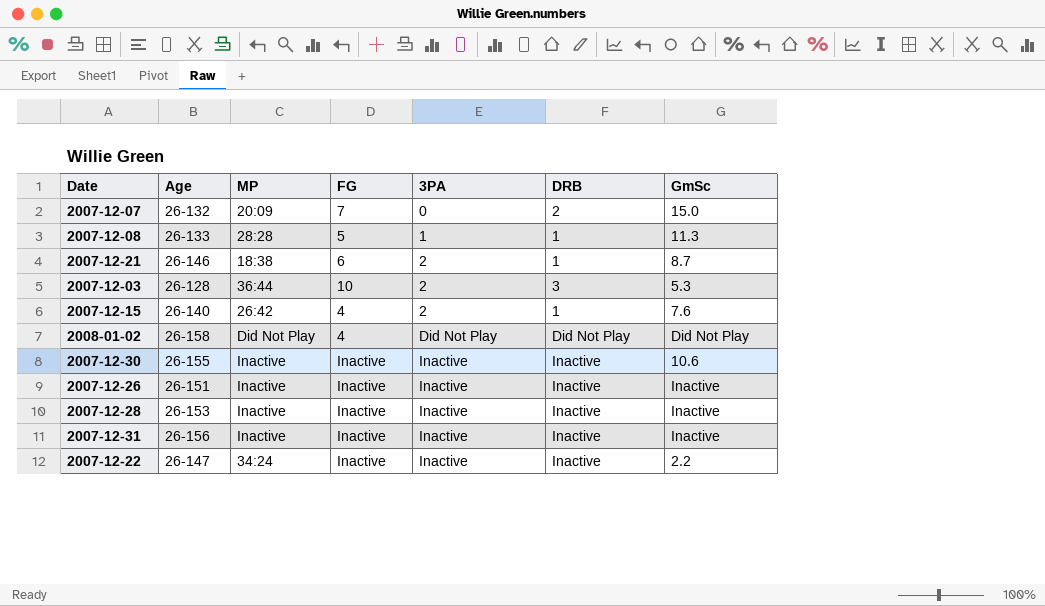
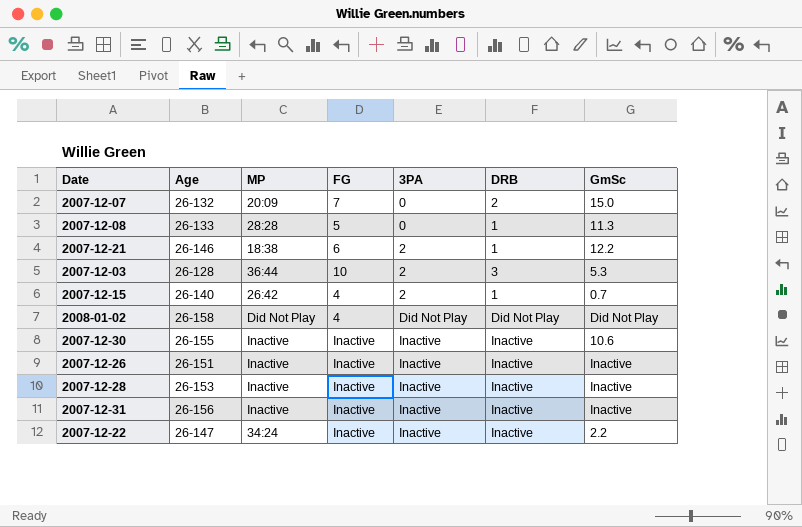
2007-12-08 | 3PA: 1 -> 0
2007-12-21 | GmSc: 8.7 -> 12.2
2007-12-15 | GmSc: 7.6 -> 0.7

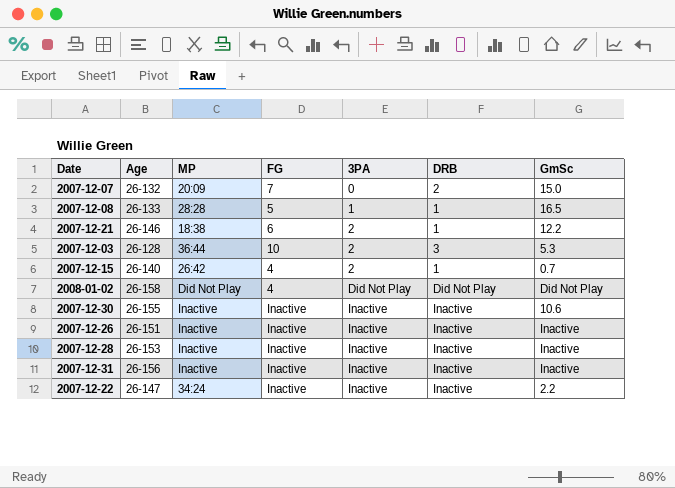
2007-12-08 | 3PA: 0 -> 1
2007-12-08 | GmSc: 11.3 -> 16.5

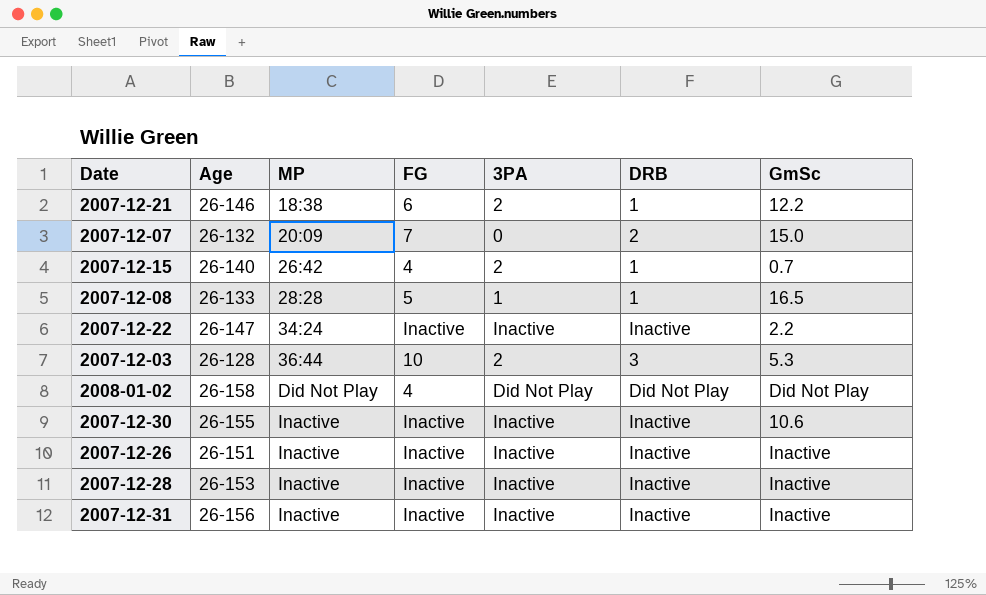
row order: 3PA ascending -> MP ascending

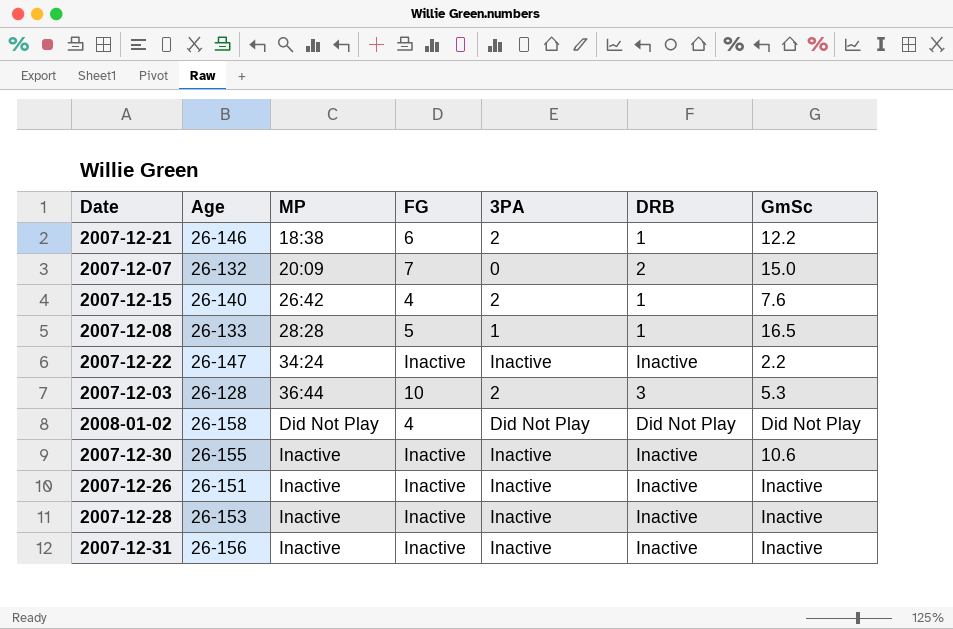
2007-12-15 | GmSc: 0.7 -> 7.6

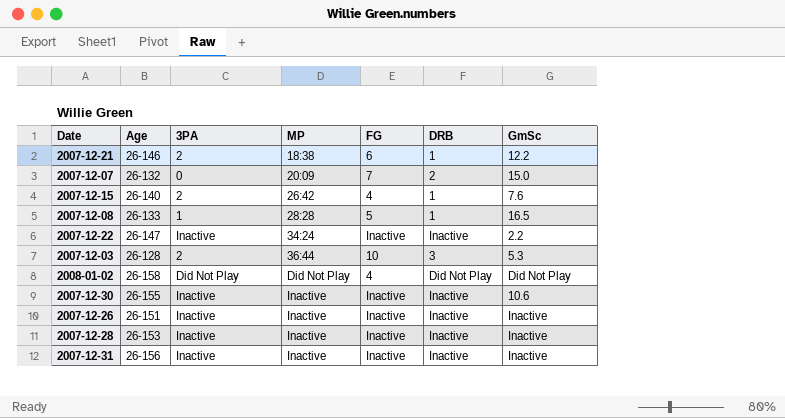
column 3PA | position: 5 -> 3

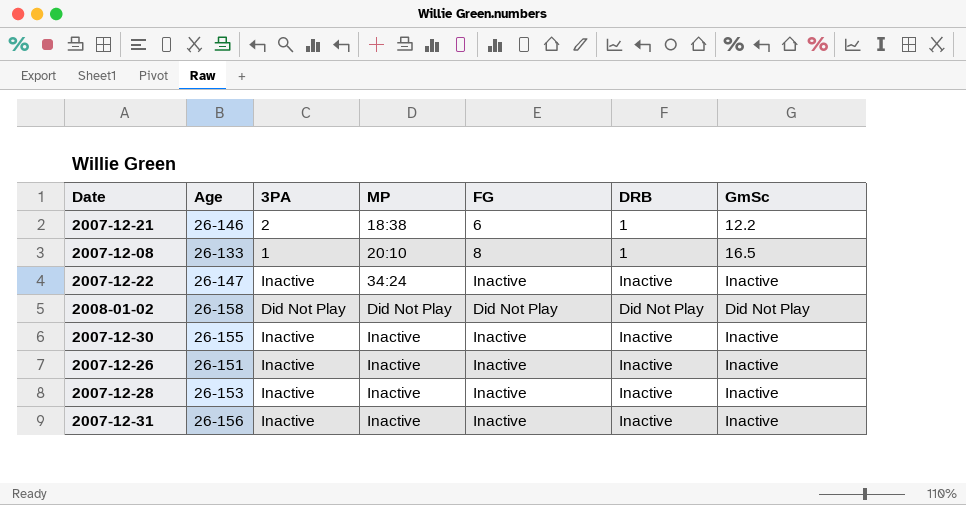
row 2007-12-07: 26-132 | 0 | 20:09 | 7 | 2 | 15.0 -> none
row 2007-12-15: 26-140 | 2 | 26:42 | 4 | 1 | 7.6 -> none
row 2007-12-03: 26-128 | 2 | 36:44 | 10 | 3 | 5.3 -> none
2007-12-08 | MP: 28:28 -> 20:10
2007-12-08 | FG: 5 -> 8
2007-12-22 | GmSc: 2.2 -> Inactive
2008-01-02 | FG: 4 -> Did Not Play
2007-12-30 | GmSc: 10.6 -> Inactive

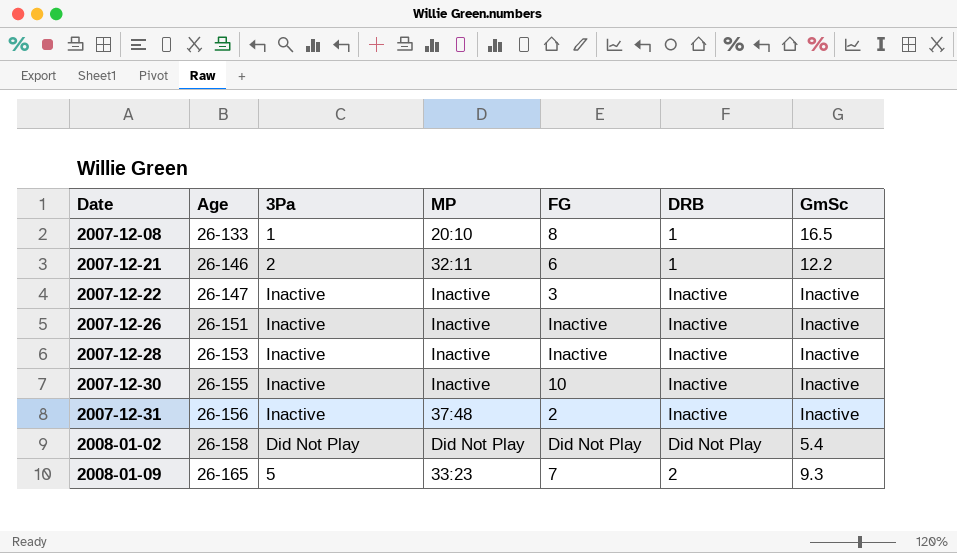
row order: MP ascending -> Date ascending
column name: 3PA -> 3Pa
2007-12-21 | MP: 18:38 -> 32:11
2007-12-22 | MP: 34:24 -> Inactive
2007-12-22 | FG: Inactive -> 3
2007-12-30 | FG: Inactive -> 10
2007-12-31 | MP: Inactive -> 37:48
2007-12-31 | FG: Inactive -> 2
2008-01-02 | GmSc: Did Not Play -> 5.4
row 2008-01-09: none -> 26-165 | 5 | 33:23 | 7 | 2 | 9.3

